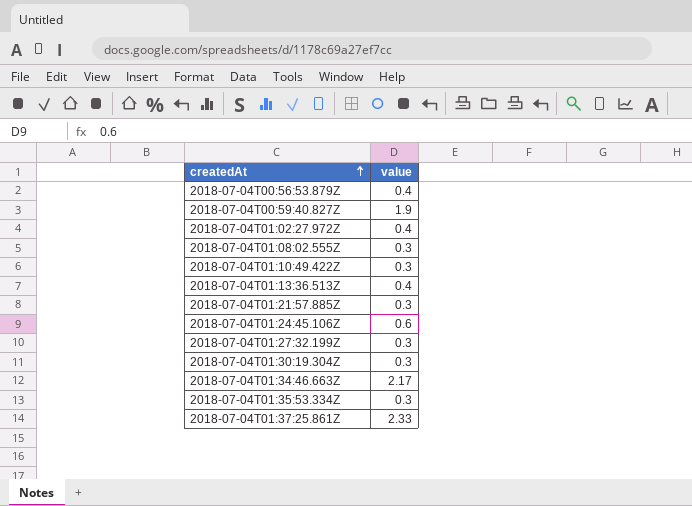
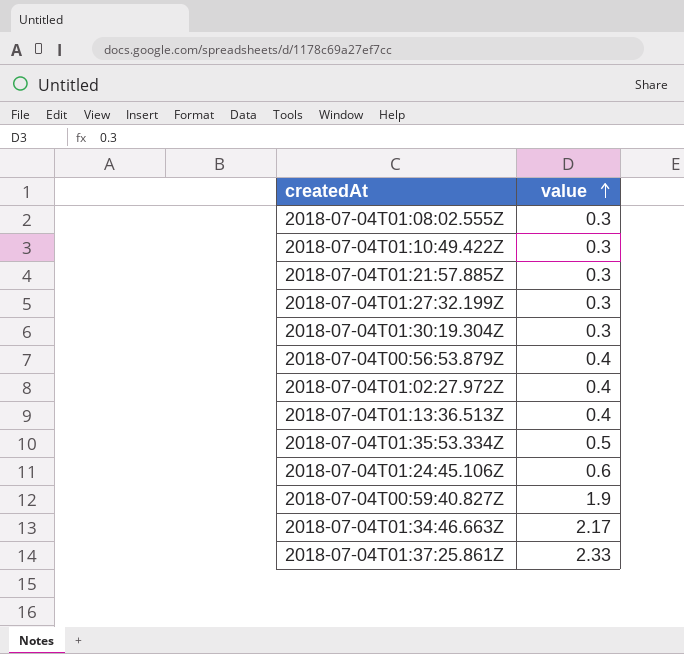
row order: createdAt ascending -> value ascending
2018-07-04T01:35:53.334Z | value: 0.3 -> 0.5

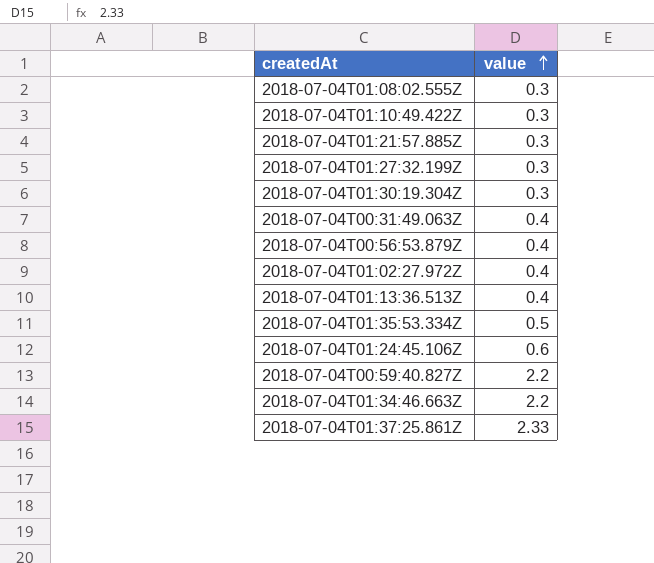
row 2018-07-04T00:31:49.063Z: none -> 0.4
2018-07-04T00:59:40.827Z | value: 1.9 -> 2.2
2018-07-04T01:34:46.663Z | value: 2.17 -> 2.2

